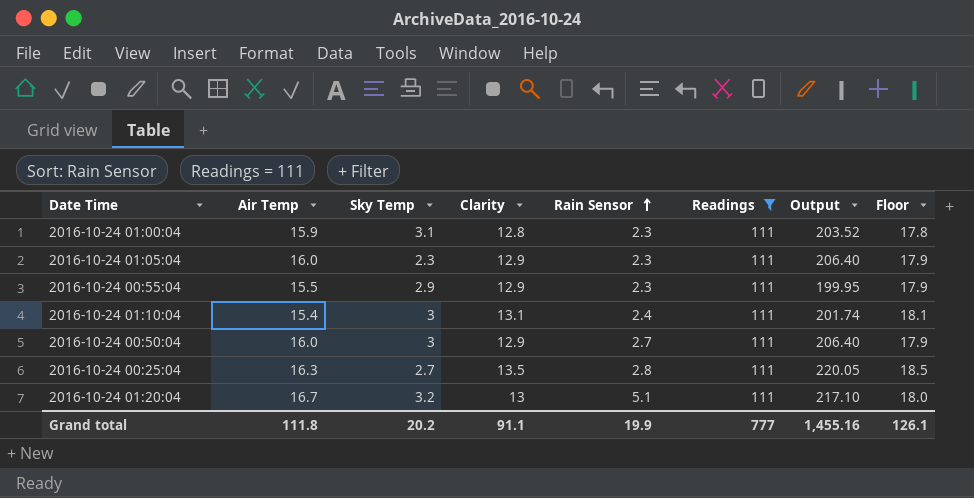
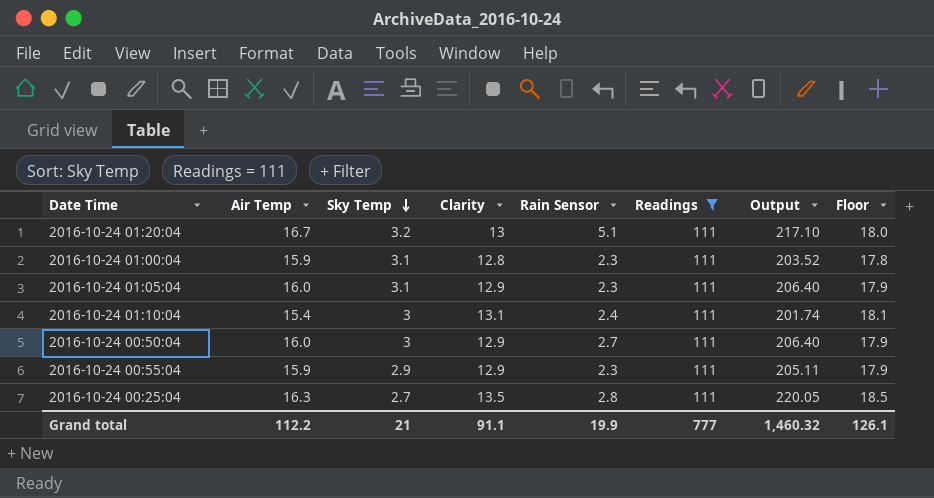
row order: Rain Sensor ascending -> Sky Temp descending
2016-10-24 01:05:04 | Sky Temp: 2.3 -> 3.1
2016-10-24 00:55:04 | Air Temp: 15.5 -> 15.9
2016-10-24 00:55:04 | Output: 199.95 -> 205.11
Grand total | Air Temp: 111.8 -> 112.2
Grand total | Sky Temp: 20.2 -> 21
Grand total | Output: 1,455.16 -> 1,460.32

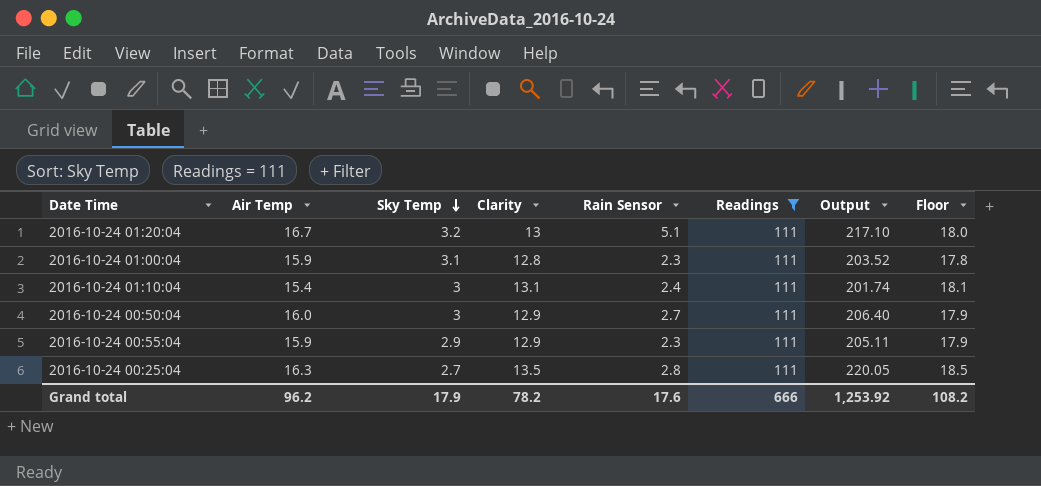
row 2016-10-24 01:05:04: 16.0 | 3.1 | 12.9 | 2.3 | 111 | 206.40 | 17.9 -> none
Grand total | Air Temp: 112.2 -> 96.2
Grand total | Sky Temp: 21 -> 17.9
Grand total | Clarity: 91.1 -> 78.2
Grand total | Rain Sensor: 19.9 -> 17.6
Grand total | Readings: 777 -> 666
Grand total | Output: 1,460.32 -> 1,253.92
Grand total | Floor: 126.1 -> 108.2

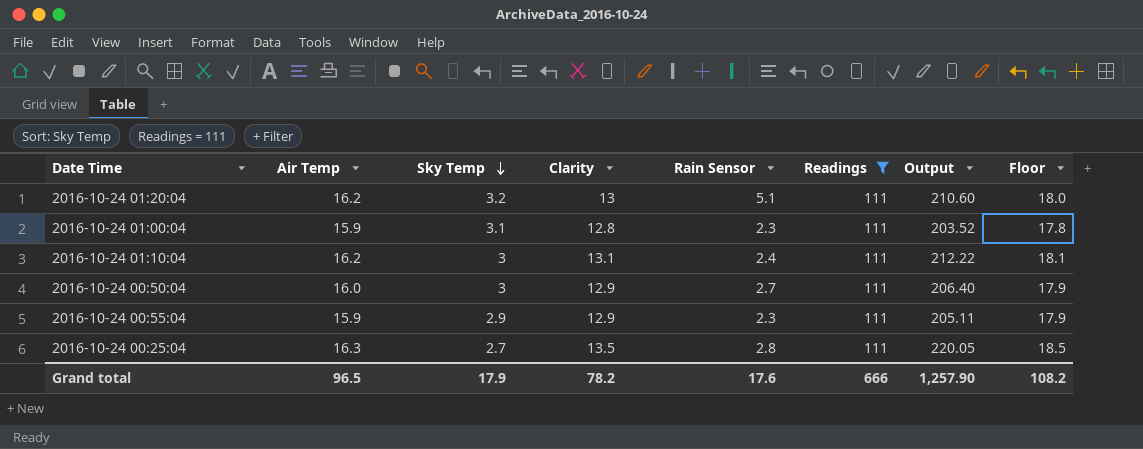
2016-10-24 01:20:04 | Air Temp: 16.7 -> 16.2
2016-10-24 01:20:04 | Output: 217.10 -> 210.60
2016-10-24 01:10:04 | Air Temp: 15.4 -> 16.2
2016-10-24 01:10:04 | Output: 201.74 -> 212.22
Grand total | Air Temp: 96.2 -> 96.5
Grand total | Output: 1,253.92 -> 1,257.90

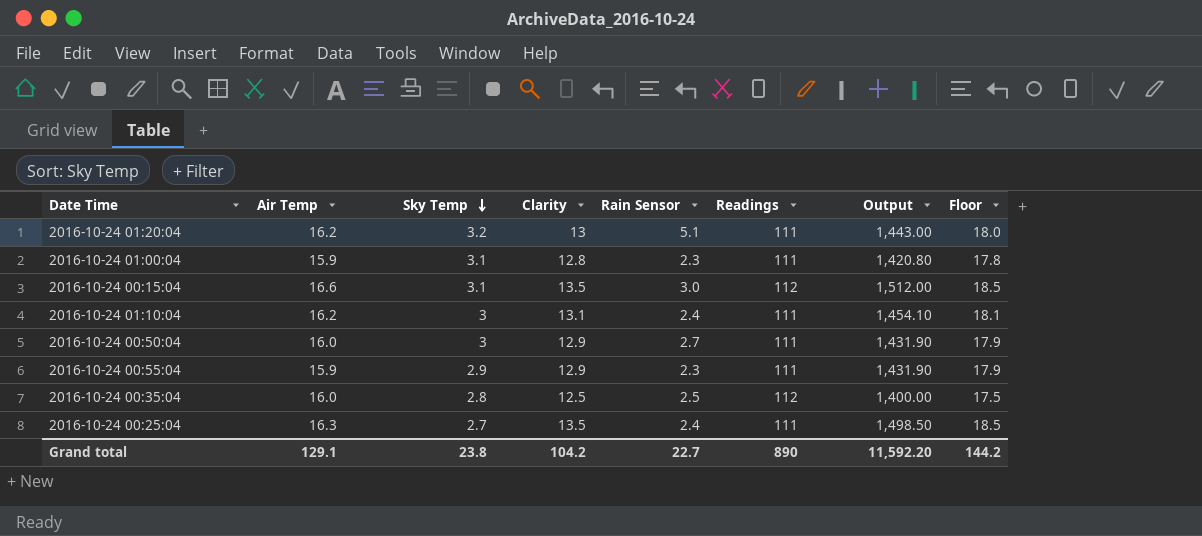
filter: Readings = 111 -> none
column Output | formula: [Air Temp] * [Clarity] -> [Clarity] * [Readings]
2016-10-24 00:25:04 | Rain Sensor: 2.8 -> 2.4
Grand total | Air Temp: 96.5 -> 129.1
Grand total | Sky Temp: 17.9 -> 23.8
Grand total | Clarity: 78.2 -> 104.2
Grand total | Rain Sensor: 17.6 -> 22.7
Grand total | Readings: 666 -> 890
Grand total | Output: 1,257.90 -> 11,592.20
Grand total | Floor: 108.2 -> 144.2

